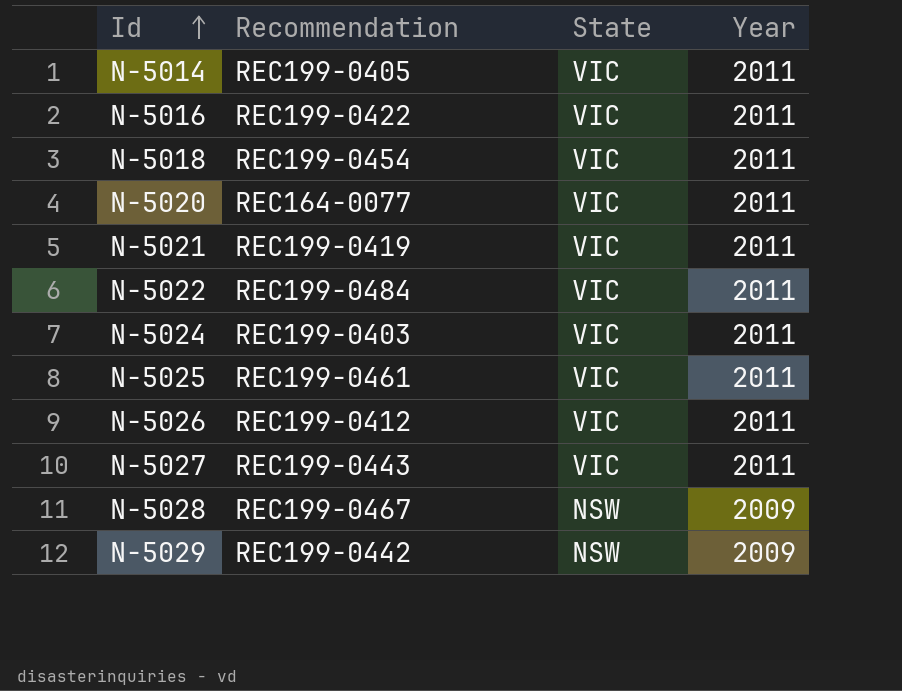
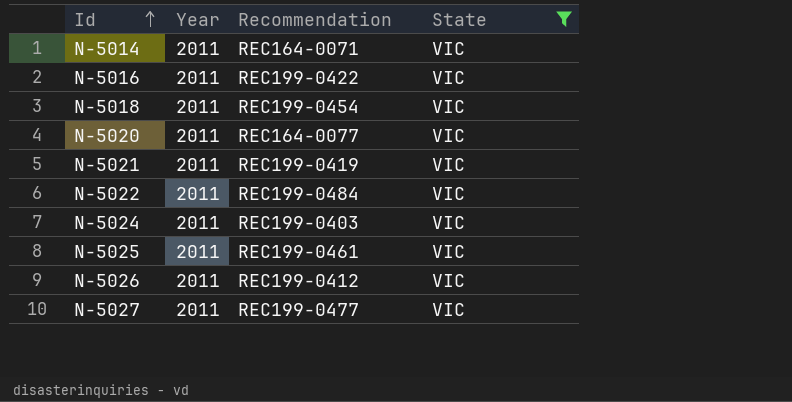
filter: none -> State = VIC
column Year | position: 4 -> 2
N-5014 | Recommendation: REC199-0405 -> REC164-0071
N-5027 | Recommendation: REC199-0443 -> REC199-0477

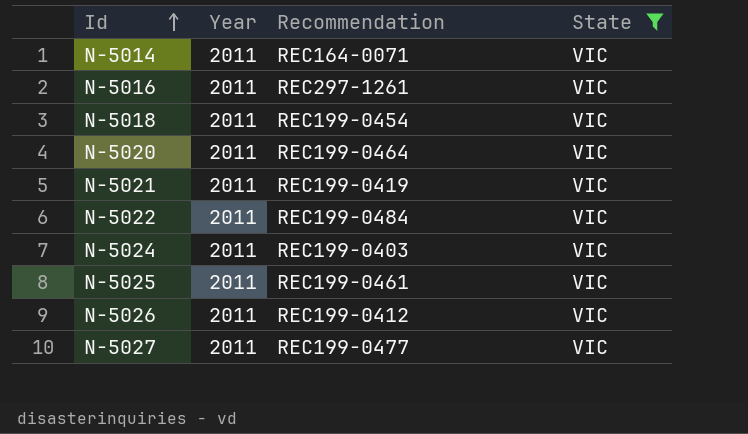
N-5016 | Recommendation: REC199-0422 -> REC297-1261
N-5020 | Recommendation: REC164-0077 -> REC199-0464

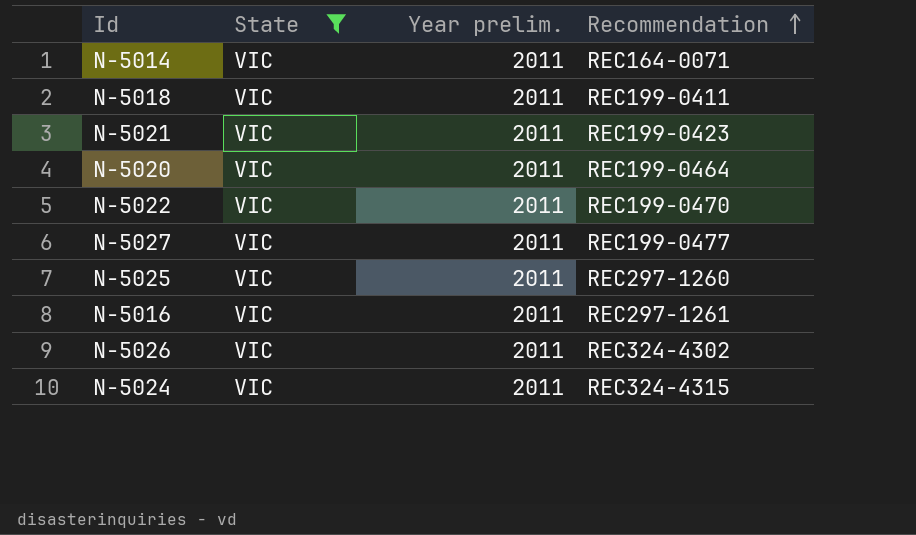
row order: Id ascending -> Recommendation ascending
column State | position: 4 -> 2
column name: Year -> Year prelim.
N-5018 | Recommendation: REC199-0454 -> REC199-0411
N-5021 | Recommendation: REC199-0419 -> REC199-0423
N-5022 | Recommendation: REC199-0484 -> REC199-0470
N-5025 | Recommendation: REC199-0461 -> REC297-1260
N-5026 | Recommendation: REC199-0412 -> REC324-4302
N-5024 | Recommendation: REC199-0403 -> REC324-4315

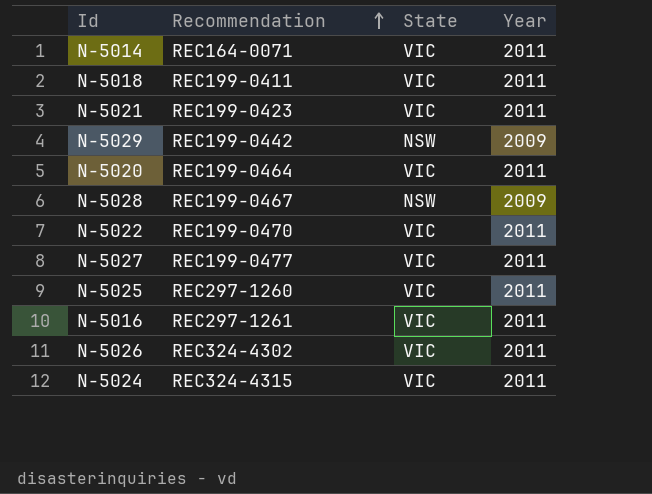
filter: State = VIC -> none
column Recommendation | position: 4 -> 2
column name: Year prelim. -> Year

